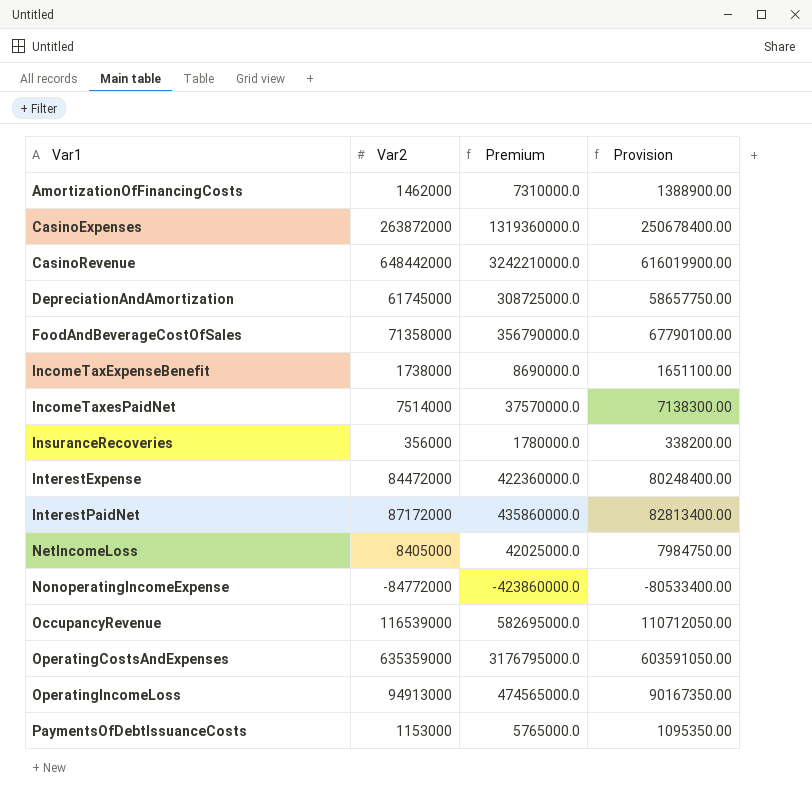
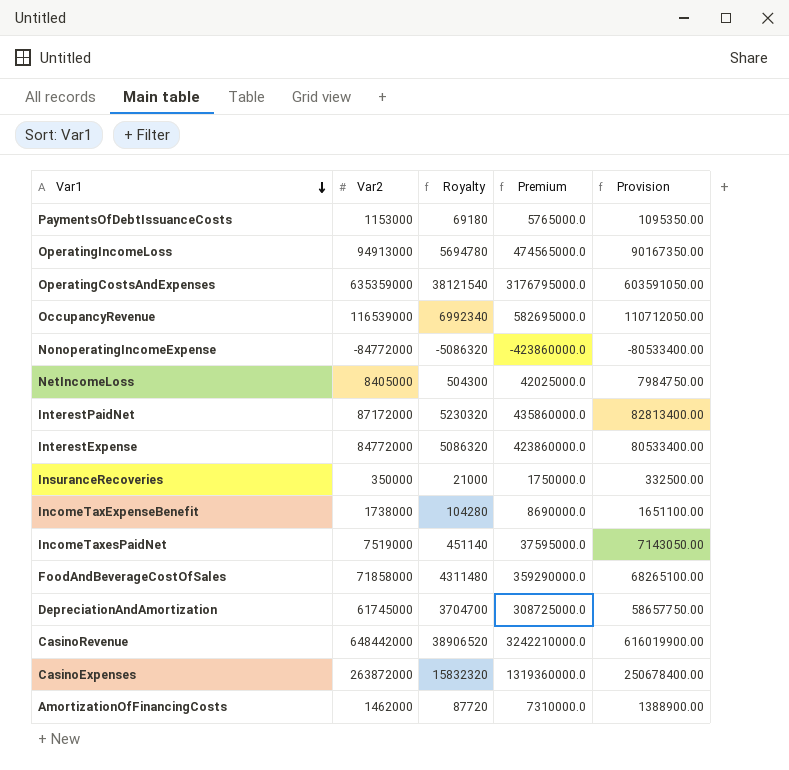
row order: none -> Var1 descending
column Royalty | formula: none -> [Var2] * 0.06
InterestExpense | Var2: 84472000 -> 84772000
InterestExpense | Premium: 422360000.0 -> 423860000.0
InterestExpense | Provision: 80248400.00 -> 80533400.00
InsuranceRecoveries | Var2: 356000 -> 350000
InsuranceRecoveries | Premium: 1780000.0 -> 1750000.0
InsuranceRecoveries | Provision: 338200.00 -> 332500.00
IncomeTaxesPaidNet | Var2: 7514000 -> 7519000
IncomeTaxesPaidNet | Premium: 37570000.0 -> 37595000.0
IncomeTaxesPaidNet | Provision: 7138300.00 -> 7143050.00
FoodAndBeverageCostOfSales | Var2: 71358000 -> 71858000
FoodAndBeverageCostOfSales | Premium: 356790000.0 -> 359290000.0
FoodAndBeverageCostOfSales | Provision: 67790100.00 -> 68265100.00

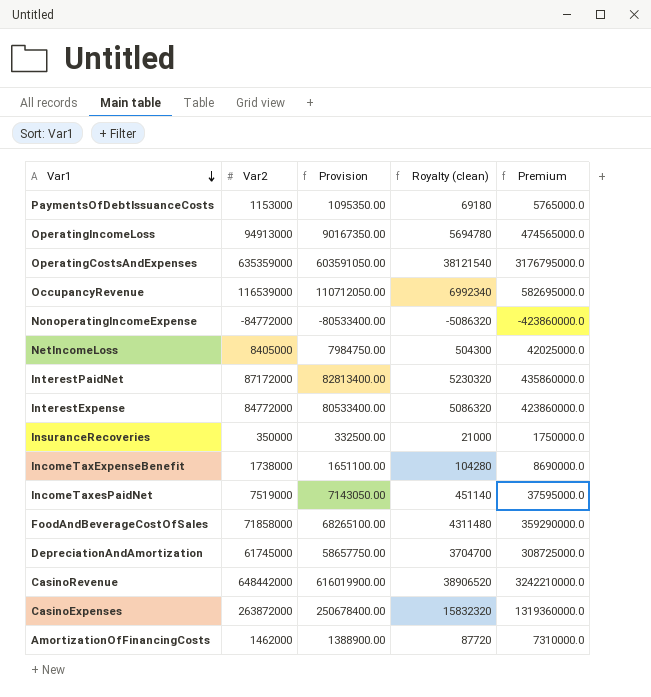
column Provision | position: 5 -> 3
column name: Royalty -> Royalty (clean)

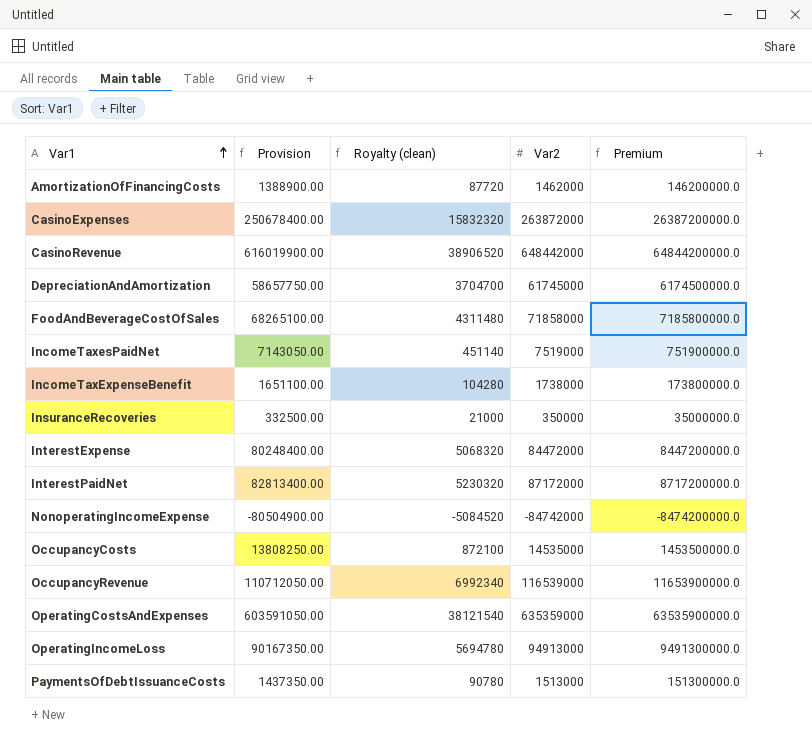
row order: Var1 descending -> Var1 ascending
column Var2 | position: 2 -> 4
column Premium | formula: [Var2] * 5 -> [Var2] * 100
row NetIncomeLoss: 8405000 | 7984750.00 | 504300 | 42025000.0 -> none
InterestExpense | Provision: 80533400.00 -> 80248400.00
InterestExpense | Royalty (clean): 5086320 -> 5068320
InterestExpense | Var2: 84772000 -> 84472000
NonoperatingIncomeExpense | Provision: -80533400.00 -> -80504900.00
NonoperatingIncomeExpense | Royalty (clean): -5086320 -> -5084520
NonoperatingIncomeExpense | Var2: -84772000 -> -84742000
row OccupancyCosts: none -> 13808250.00 | 872100 | 14535000 | 1453500000.0
PaymentsOfDebtIssuanceCosts | Provision: 1095350.00 -> 1437350.00
PaymentsOfDebtIssuanceCosts | Royalty (clean): 69180 -> 90780
PaymentsOfDebtIssuanceCosts | Var2: 1153000 -> 1513000

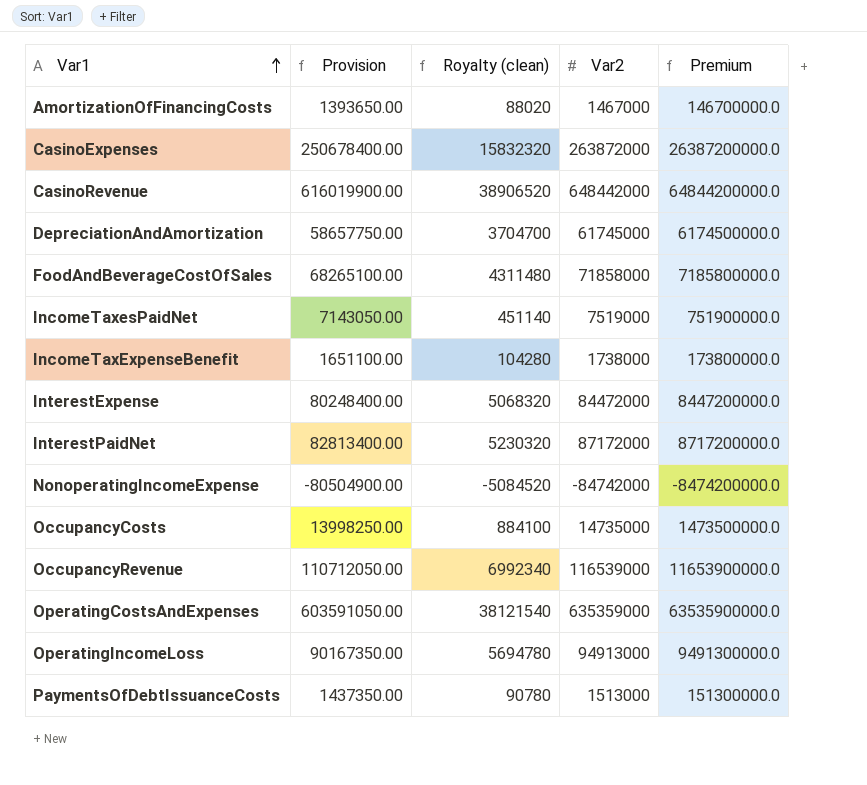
row InsuranceRecoveries: 332500.00 | 21000 | 350000 | 35000000.0 -> none
AmortizationOfFinancingCosts | Provision: 1388900.00 -> 1393650.00
AmortizationOfFinancingCosts | Royalty (clean): 87720 -> 88020
AmortizationOfFinancingCosts | Var2: 1462000 -> 1467000
AmortizationOfFinancingCosts | Premium: 146200000.0 -> 146700000.0
OccupancyCosts | Provision: 13808250.00 -> 13998250.00
OccupancyCosts | Royalty (clean): 872100 -> 884100
OccupancyCosts | Var2: 14535000 -> 14735000
OccupancyCosts | Premium: 1453500000.0 -> 1473500000.0

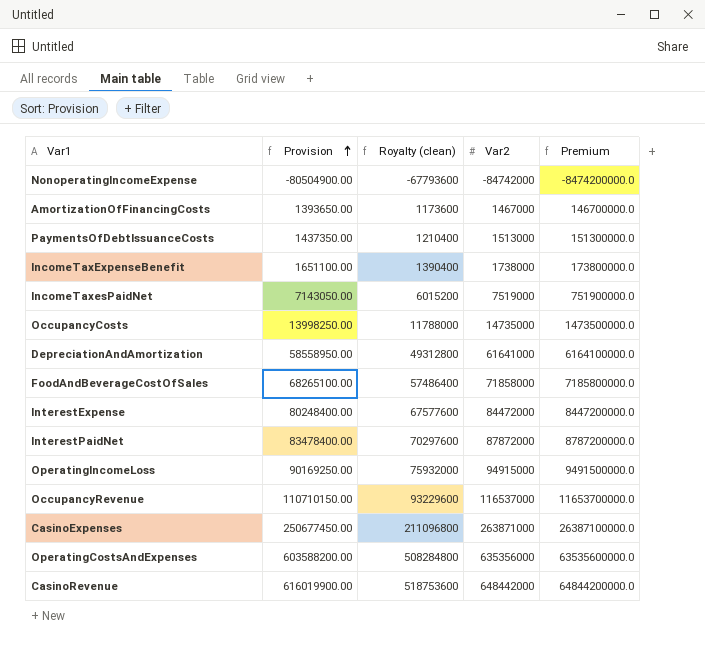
row order: Var1 ascending -> Provision ascending
column Royalty (clean) | formula: [Var2] * 0.06 -> [Var2] * 0.8
DepreciationAndAmortization | Provision: 58657750.00 -> 58558950.00
DepreciationAndAmortization | Var2: 61745000 -> 61641000
DepreciationAndAmortization | Premium: 6174500000.0 -> 6164100000.0
InterestPaidNet | Provision: 82813400.00 -> 83478400.00
InterestPaidNet | Var2: 87172000 -> 87872000
InterestPaidNet | Premium: 8717200000.0 -> 8787200000.0
OperatingIncomeLoss | Provision: 90167350.00 -> 90169250.00
OperatingIncomeLoss | Var2: 94913000 -> 94915000
OperatingIncomeLoss | Premium: 9491300000.0 -> 9491500000.0
OccupancyRevenue | Provision: 110712050.00 -> 110710150.00
OccupancyRevenue | Var2: 116539000 -> 116537000
OccupancyRevenue | Premium: 11653900000.0 -> 11653700000.0
CasinoExpenses | Provision: 250678400.00 -> 250677450.00
CasinoExpenses | Var2: 263872000 -> 263871000
CasinoExpenses | Premium: 26387200000.0 -> 26387100000.0
OperatingCostsAndExpenses | Provision: 603591050.00 -> 603588200.00
OperatingCostsAndExpenses | Var2: 635359000 -> 635356000
OperatingCostsAndExpenses | Premium: 63535900000.0 -> 63535600000.0

